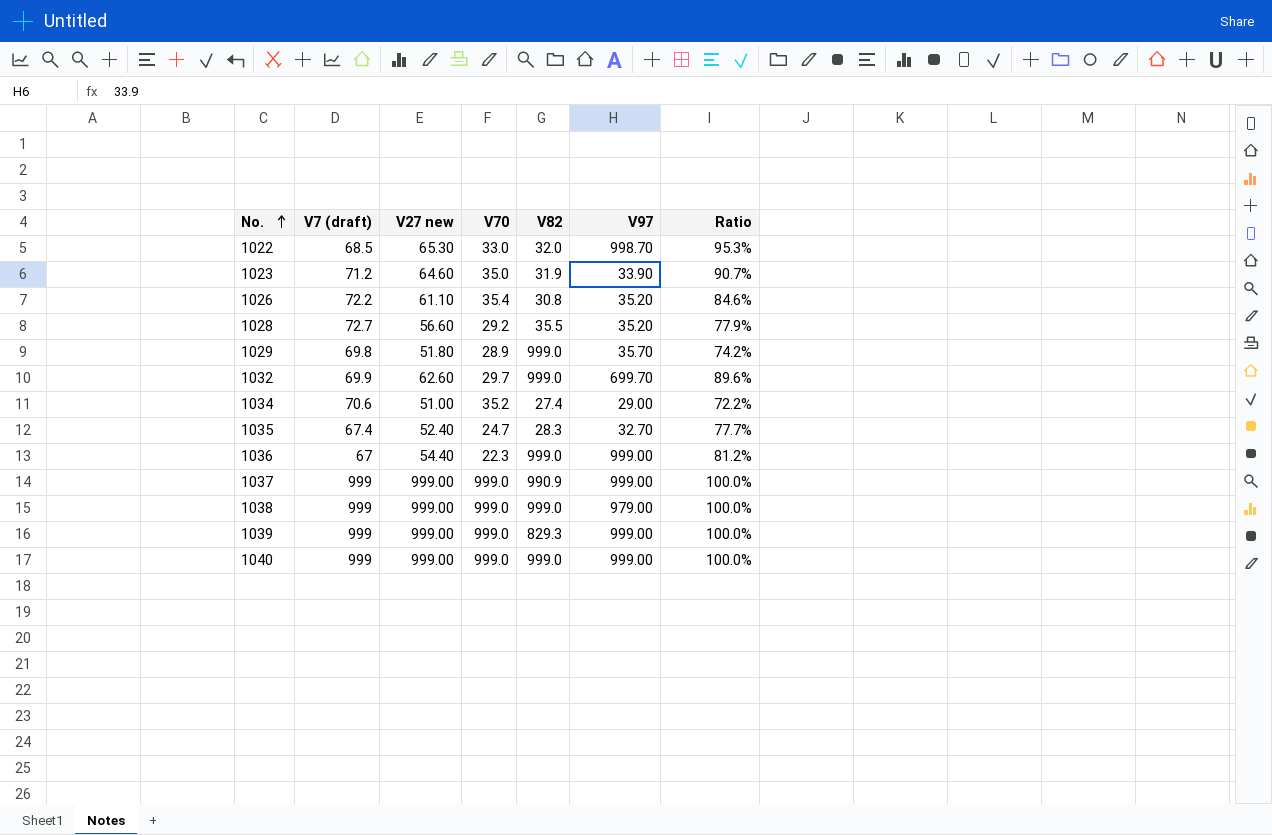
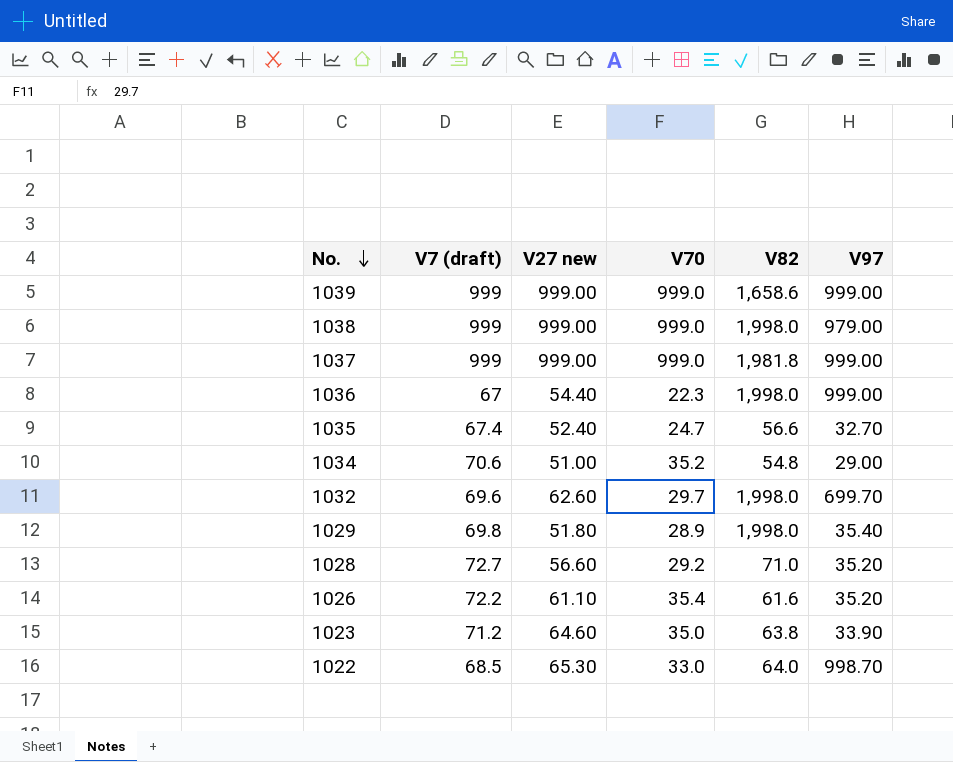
row order: No. ascending -> No. descending
column Ratio | formula: [V27 new] / [V7 (draft)] -> none
row 1040: 999 | 999.00 | 999.0 | 999.0 | 999.00 | 100.0% -> none
1039 | V82: 829.3 -> 1,658.6
1038 | V82: 999.0 -> 1,998.0
1037 | V82: 990.9 -> 1,981.8
1036 | V82: 999.0 -> 1,998.0
1035 | V82: 28.3 -> 56.6
1034 | V82: 27.4 -> 54.8
1032 | V7 (draft): 69.9 -> 69.6
1032 | V82: 999.0 -> 1,998.0
1029 | V82: 999.0 -> 1,998.0
1029 | V97: 35.70 -> 35.40
1028 | V82: 35.5 -> 71.0
1026 | V82: 30.8 -> 61.6
1023 | V82: 31.9 -> 63.8
1022 | V82: 32.0 -> 64.0

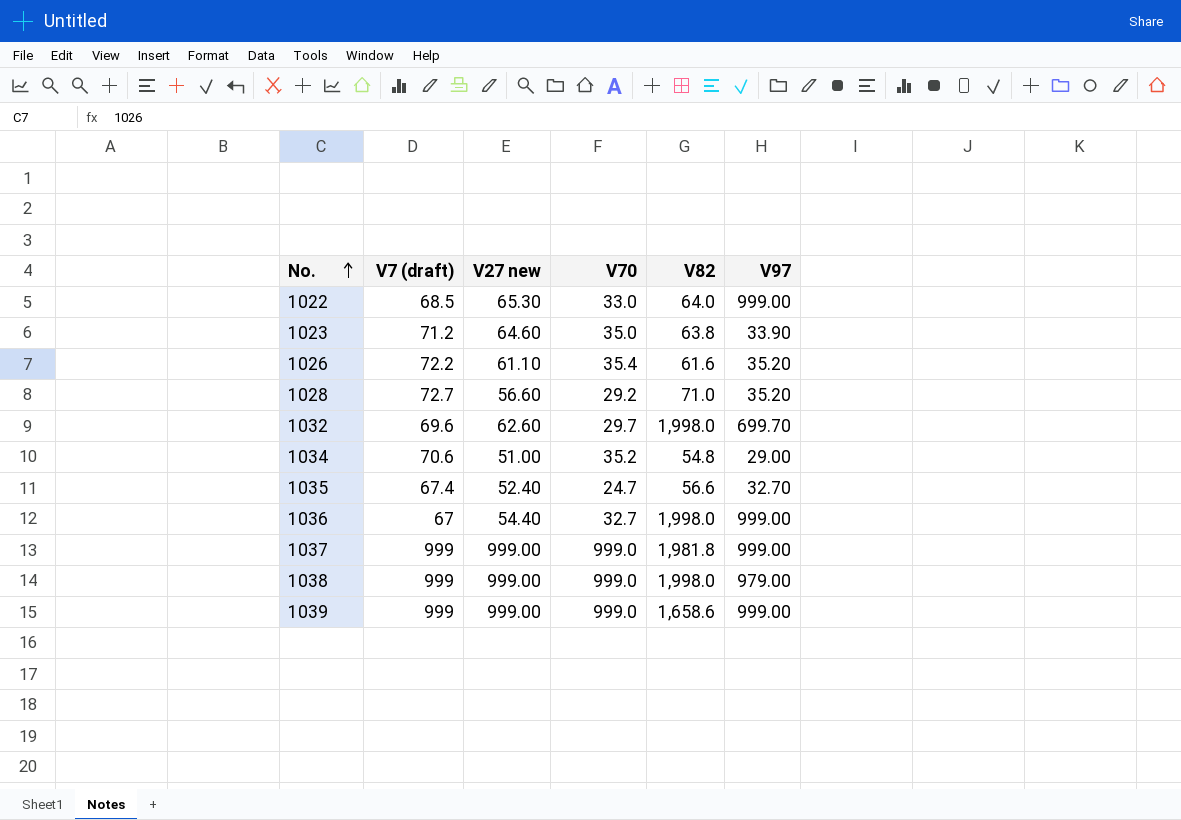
row order: No. descending -> No. ascending
row 1029: 69.8 | 51.80 | 28.9 | 1,998.0 | 35.40 -> none
1022 | V97: 998.70 -> 999.00
1036 | V70: 22.3 -> 32.7

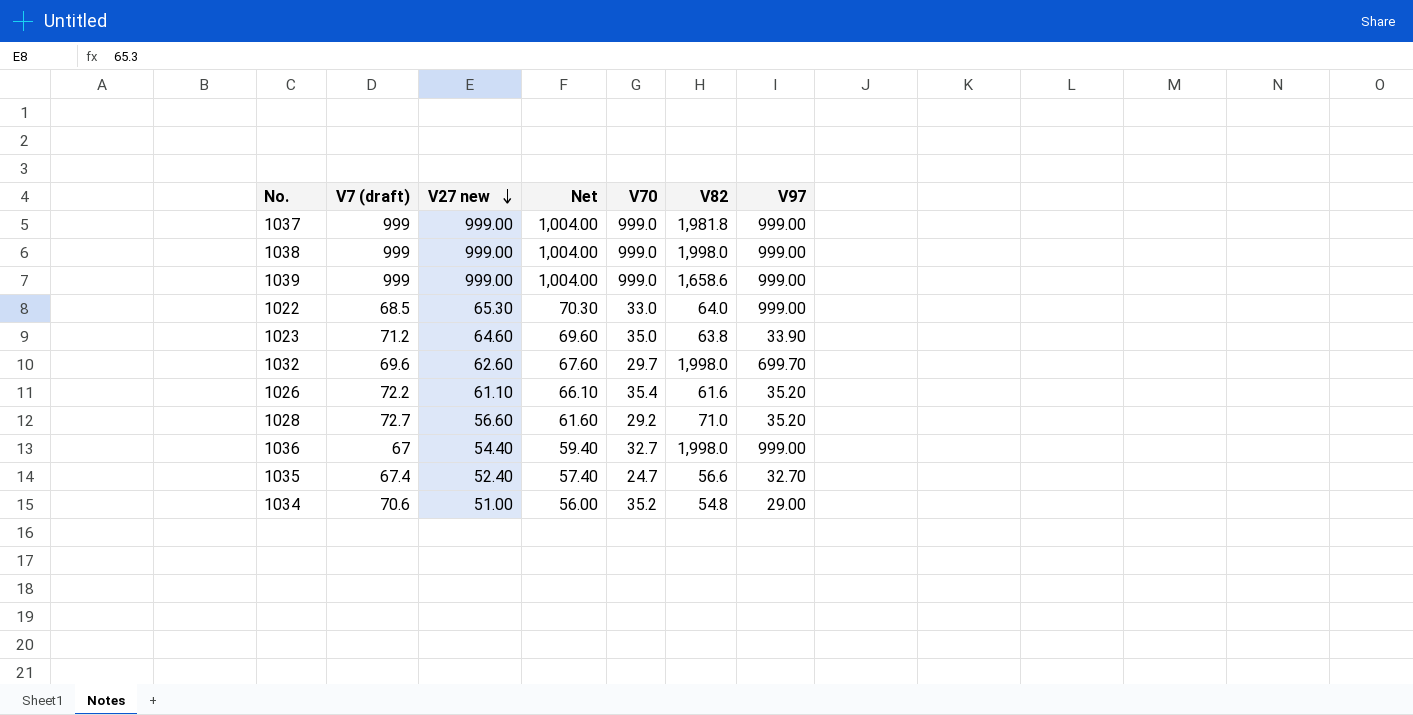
row order: No. ascending -> V27 new descending
column Net | formula: none -> [V27 new] + 5
1038 | V97: 979.00 -> 999.00

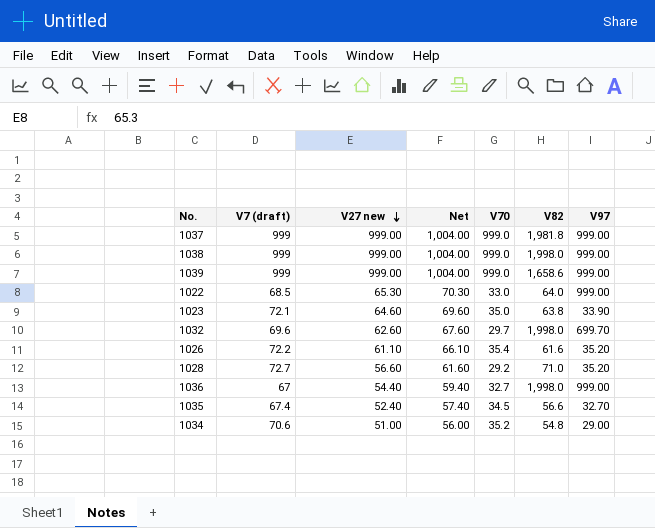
1023 | V7 (draft): 71.2 -> 72.1
1035 | V70: 24.7 -> 34.5

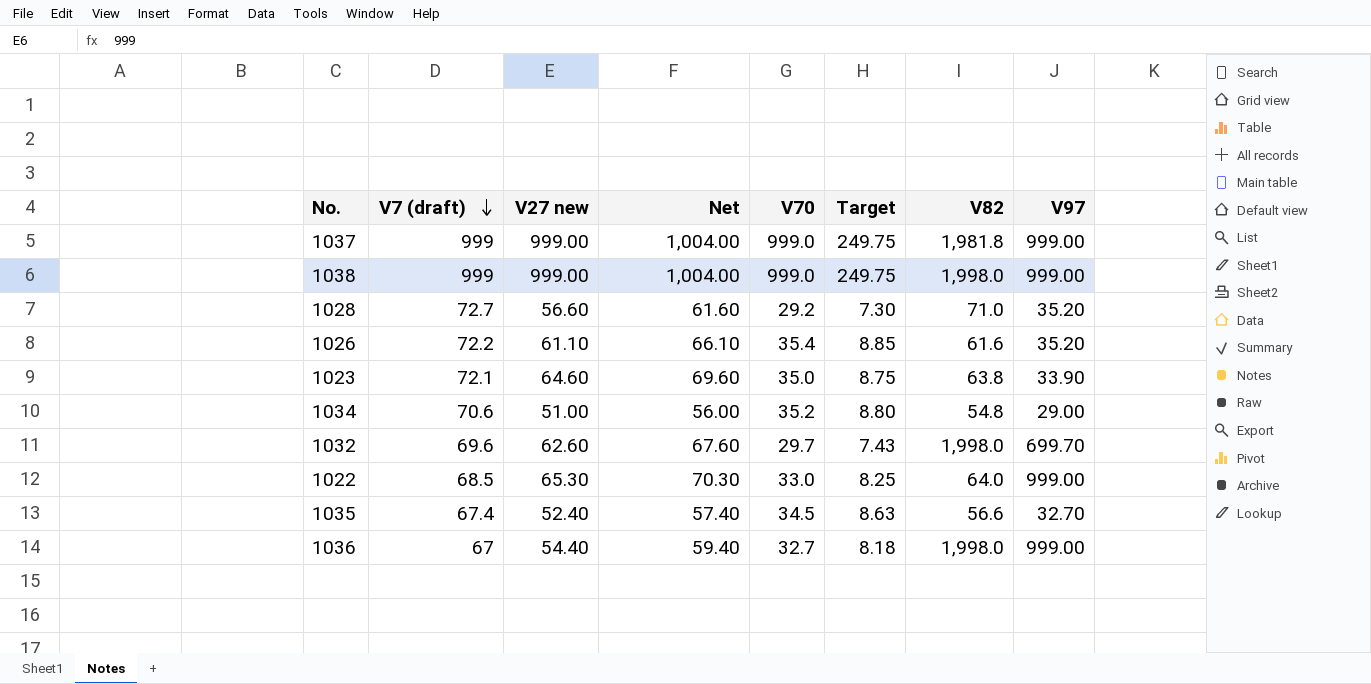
row order: V27 new descending -> V7 (draft) descending
column Target | formula: none -> [V70] * 0.25
row 1039: 999 | 999.00 | 1,004.00 | 999.0 | 1,658.6 | 999.00 -> none

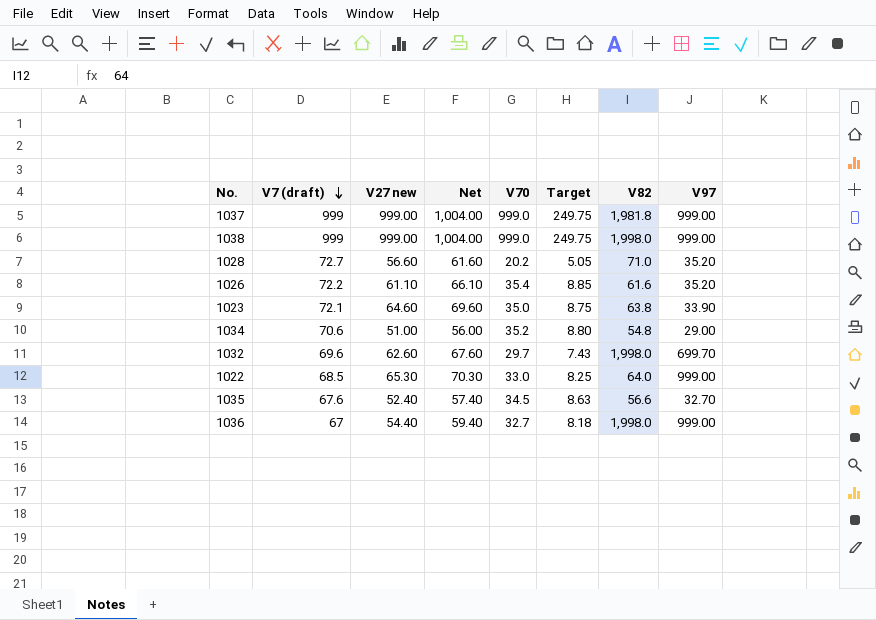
1028 | V70: 29.2 -> 20.2
1028 | Target: 7.30 -> 5.05
1035 | V7 (draft): 67.4 -> 67.6

